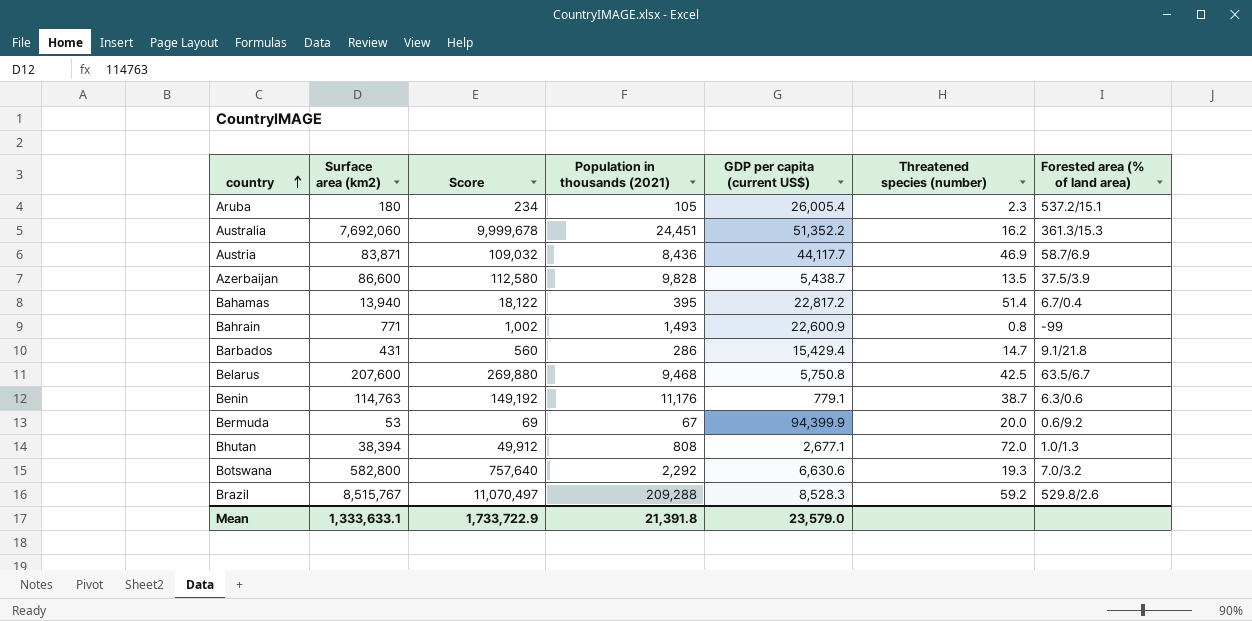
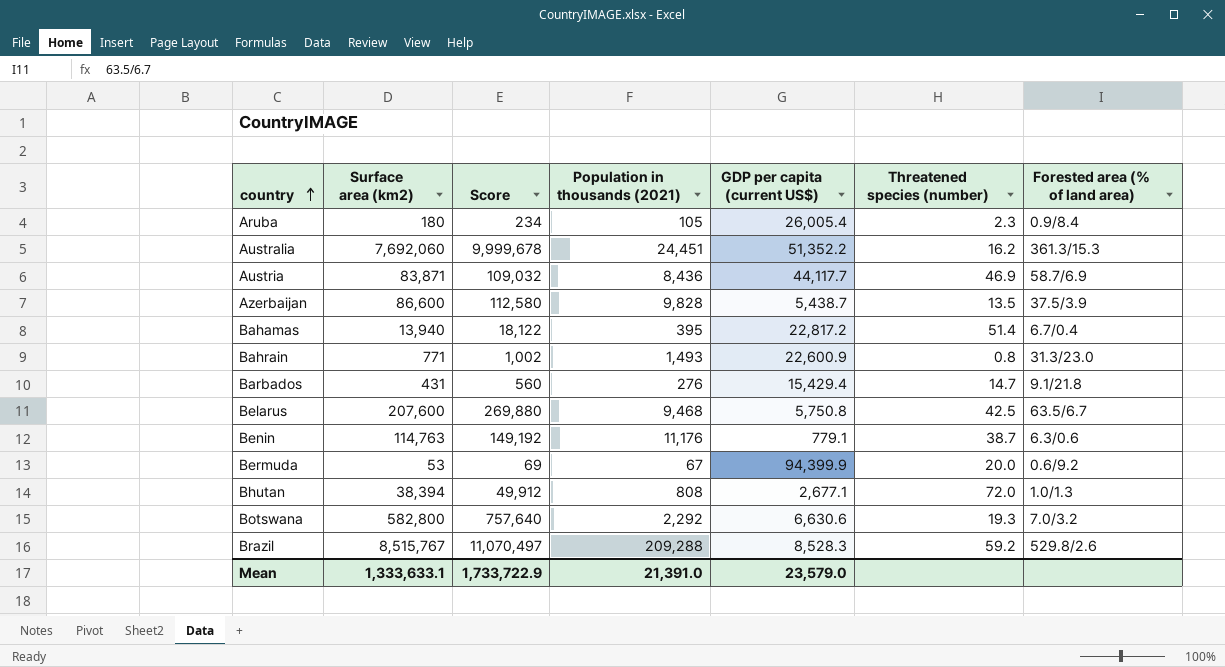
Aruba | Forested area (% of land area): 537.2/15.1 -> 0.9/8.4
Bahrain | Forested area (% of land area): -99 -> 31.3/23.0
Barbados | Population in thousands (2021): 286 -> 276
Mean | Population in thousands (2021): 21,391.8 -> 21,391.0

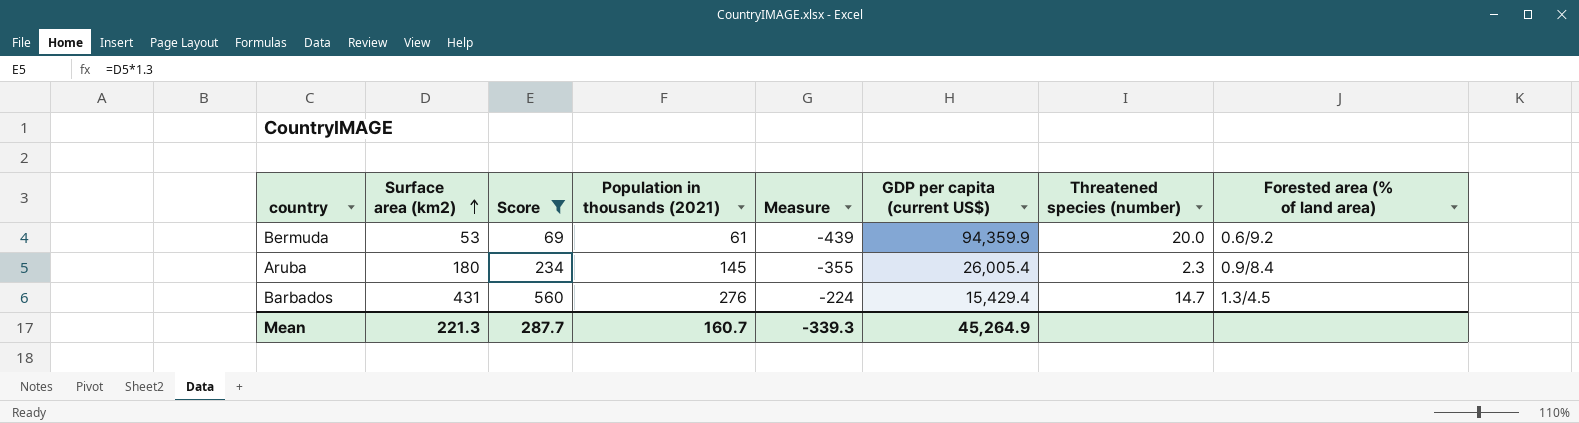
filter: none -> Score <= 560
row order: country ascending -> Surface area (km2) ascending
column Measure | formula: none -> [Population in thousands (2021)] - 500
Bermuda | Population in thousands (2021): 67 -> 61
Bermuda | GDP per capita (current US$): 94,399.9 -> 94,359.9
Aruba | Population in thousands (2021): 105 -> 145
Barbados | Forested area (% of land area): 9.1/21.8 -> 1.3/4.5
Mean | Surface area (km2): 1,333,633.1 -> 221.3
Mean | Score: 1,733,722.9 -> 287.7
Mean | Population in thousands (2021): 21,391.0 -> 160.7
Mean | GDP per capita (current US$): 23,579.0 -> 45,264.9

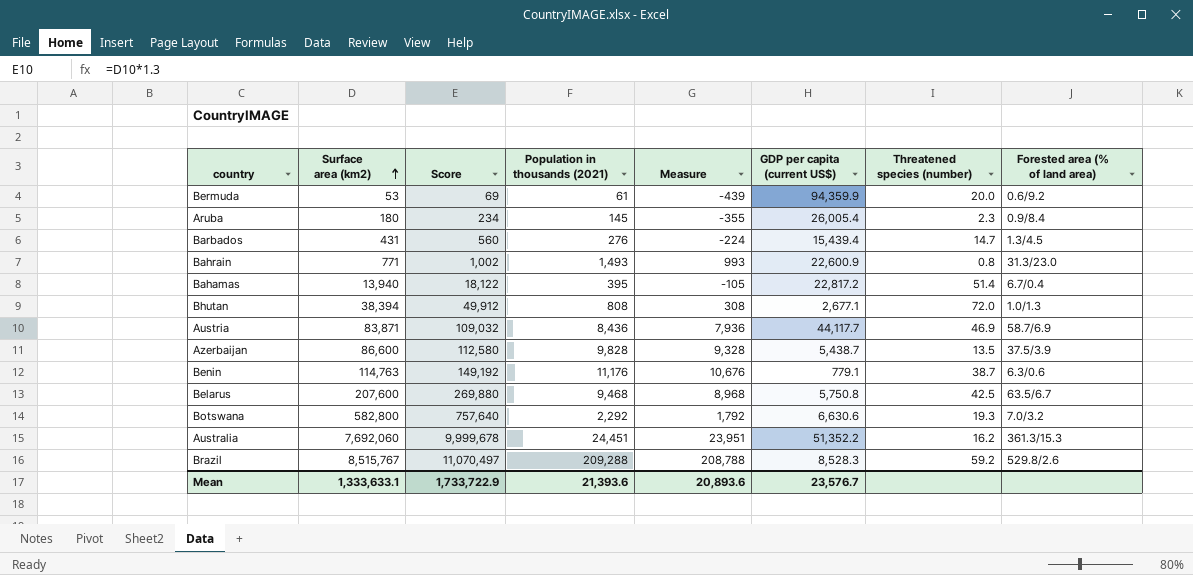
filter: Score <= 560 -> none
Barbados | GDP per capita (current US$): 15,429.4 -> 15,439.4
Mean | Surface area (km2): 221.3 -> 1,333,633.1
Mean | Score: 287.7 -> 1,733,722.9
Mean | Population in thousands (2021): 160.7 -> 21,393.6
Mean | Measure: -339.3 -> 20,893.6
Mean | GDP per capita (current US$): 45,264.9 -> 23,576.7

